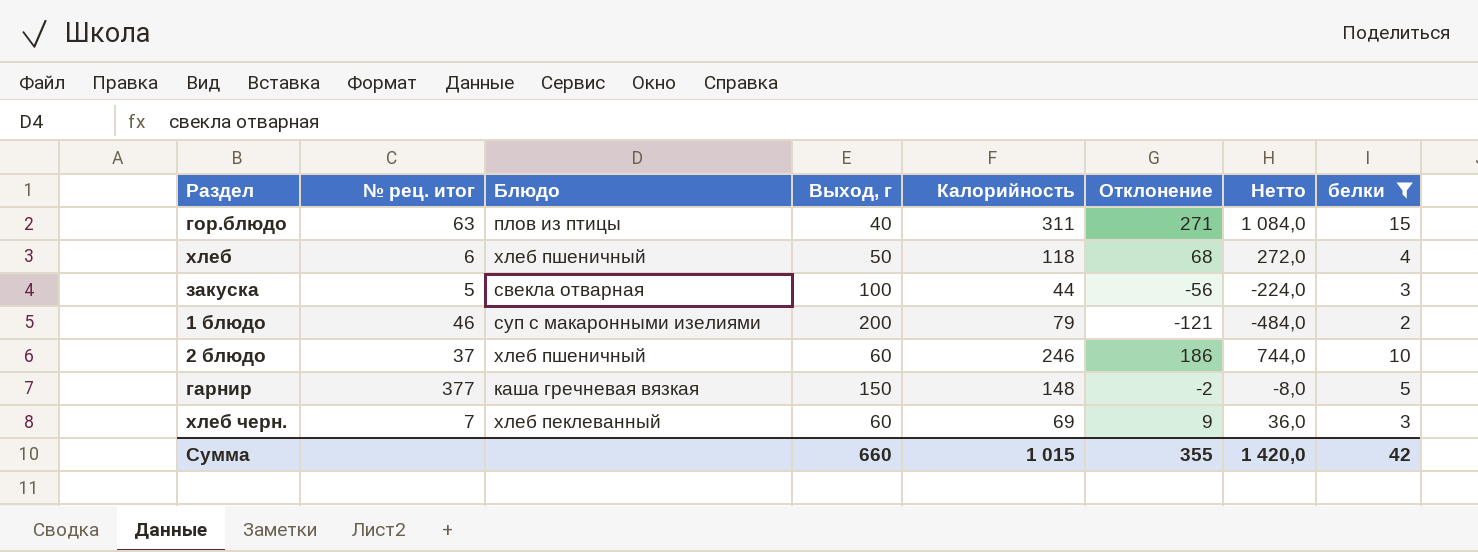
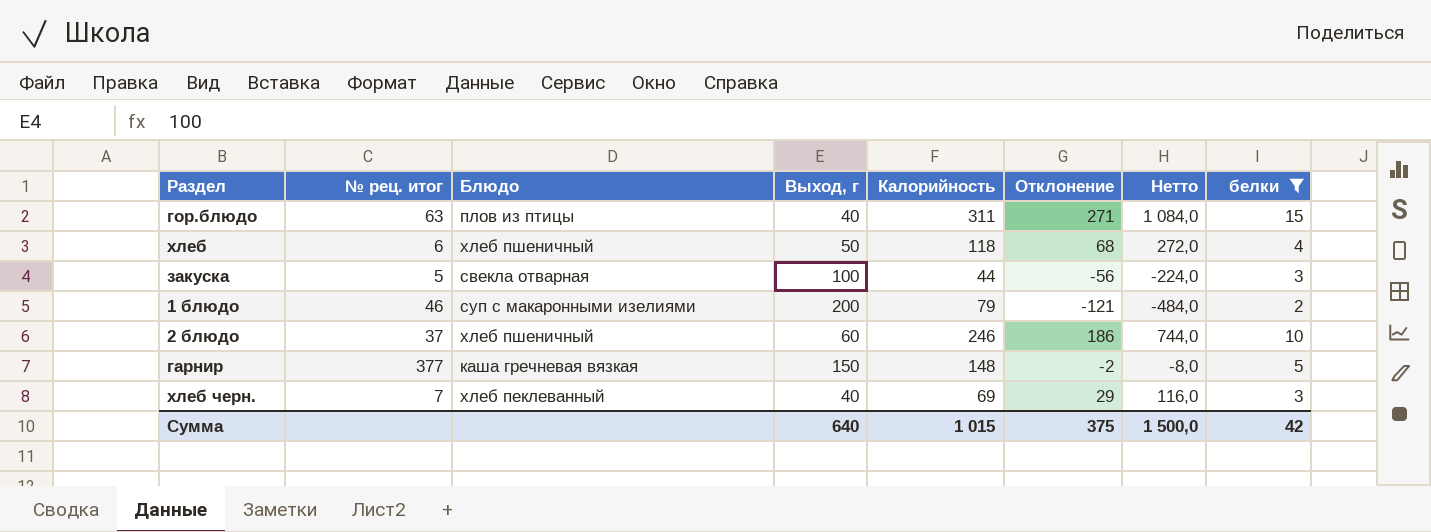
хлеб черн. | Выход, г: 60 -> 40
хлеб черн. | Отклонение: 9 -> 29
хлеб черн. | Нетто: 36,0 -> 116,0
Сумма | Выход, г: 660 -> 640
Сумма | Отклонение: 355 -> 375
Сумма | Нетто: 1 420,0 -> 1 500,0

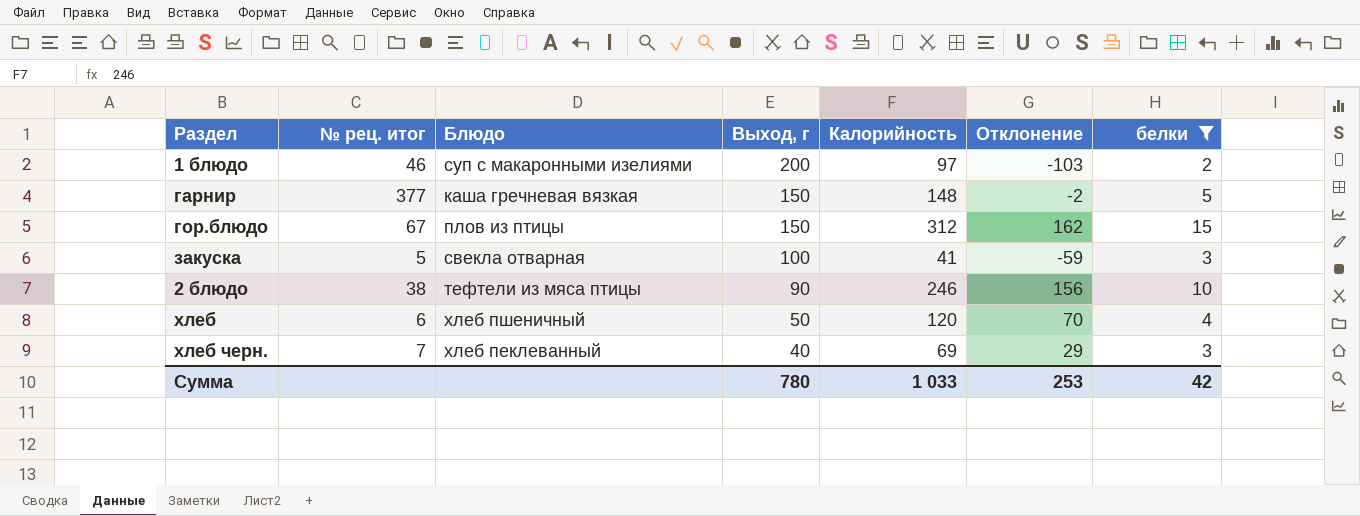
row order: none -> Выход, г descending
column Нетто | formula: [Отклонение] * 4 -> none
1 блюдо | Калорийность: 79 -> 97
1 блюдо | Отклонение: -121 -> -103
гор.блюдо | № рец. итог: 63 -> 67
гор.блюдо | Выход, г: 40 -> 150
гор.блюдо | Калорийность: 311 -> 312
гор.блюдо | Отклонение: 271 -> 162
закуска | Калорийность: 44 -> 41
закуска | Отклонение: -56 -> -59
2 блюдо | № рец. итог: 37 -> 38
2 блюдо | Блюдо: хлеб пшеничный -> тефтели из мяса птицы
2 блюдо | Выход, г: 60 -> 90
2 блюдо | Отклонение: 186 -> 156
хлеб | Калорийность: 118 -> 120
хлеб | Отклонение: 68 -> 70
Сумма | Выход, г: 640 -> 780
Сумма | Калорийность: 1 015 -> 1 033
Сумма | Отклонение: 375 -> 253

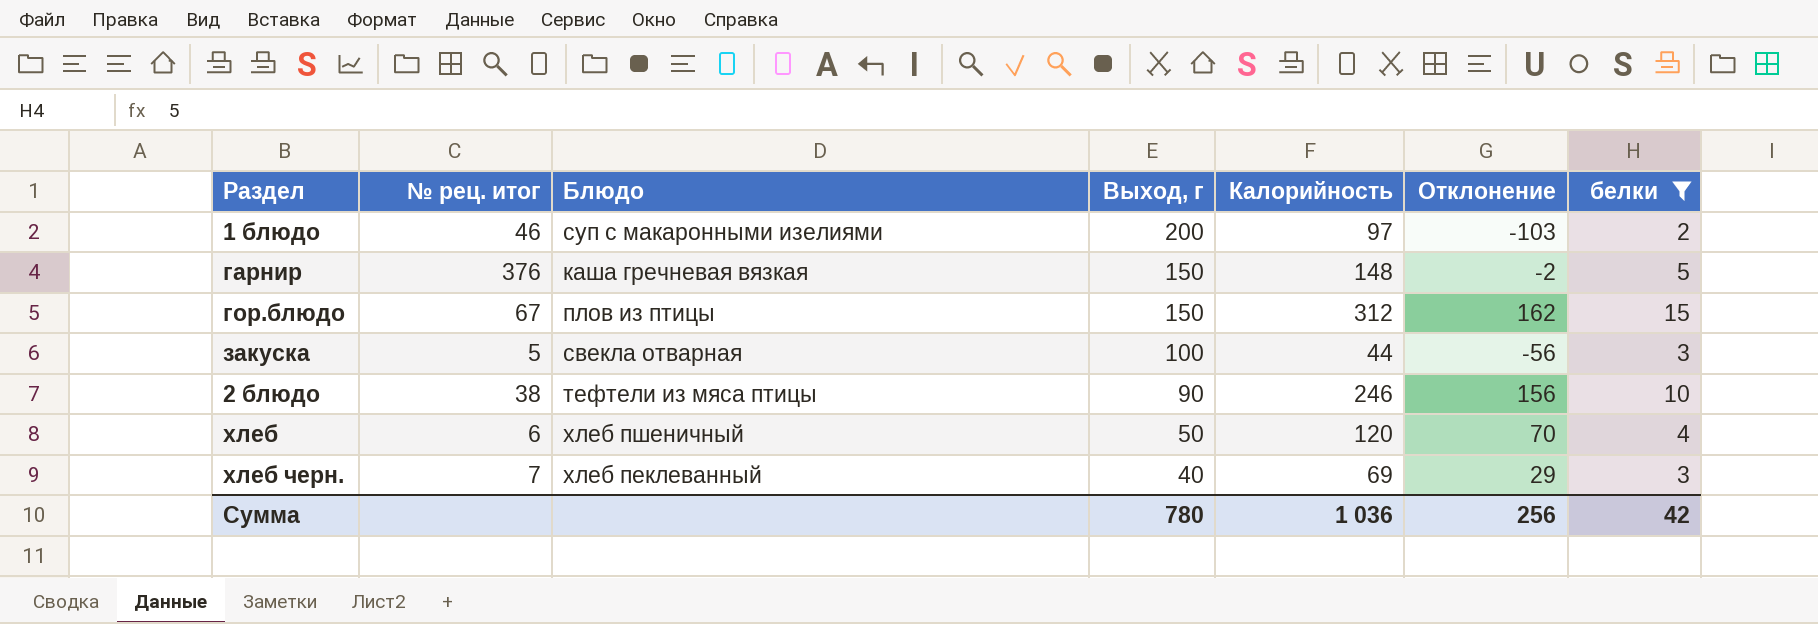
гарнир | № рец. итог: 377 -> 376
закуска | Калорийность: 41 -> 44
закуска | Отклонение: -59 -> -56
Сумма | Калорийность: 1 033 -> 1 036
Сумма | Отклонение: 253 -> 256

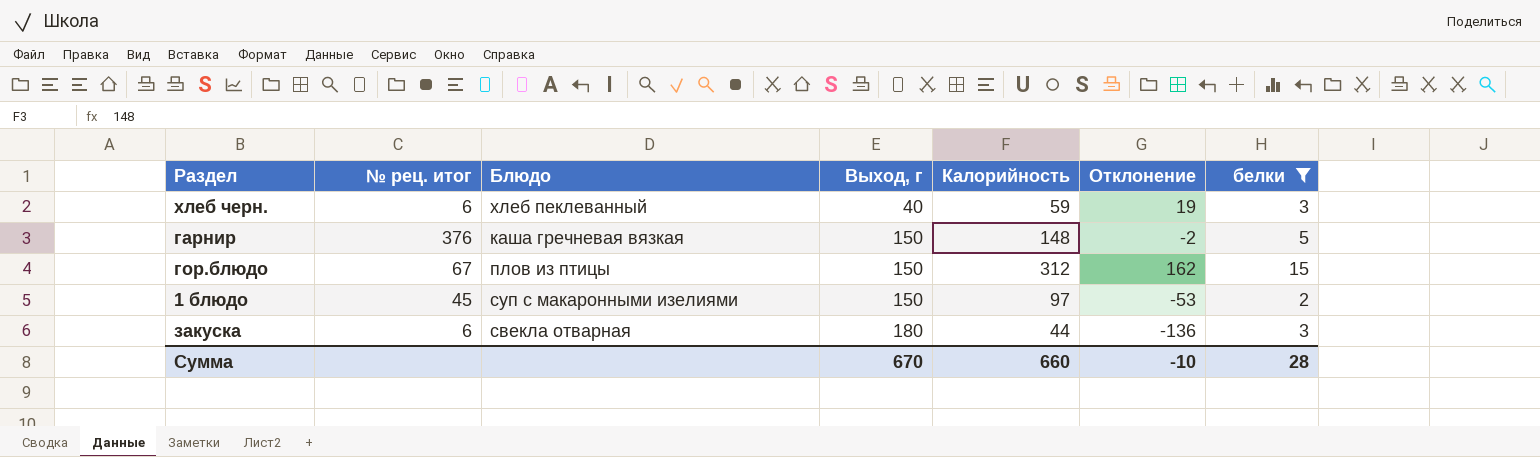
row order: Выход, г descending -> Выход, г ascending
row 2 блюдо: 38 | тефтели из мяса птицы | 90 | 246 | 156 | 10 -> none
row хлеб: 6 | хлеб пшеничный | 50 | 120 | 70 | 4 -> none
хлеб черн. | № рец. итог: 7 -> 6
хлеб черн. | Калорийность: 69 -> 59
хлеб черн. | Отклонение: 29 -> 19
1 блюдо | № рец. итог: 46 -> 45
1 блюдо | Выход, г: 200 -> 150
1 блюдо | Отклонение: -103 -> -53
закуска | № рец. итог: 5 -> 6
закуска | Выход, г: 100 -> 180
закуска | Отклонение: -56 -> -136
Сумма | Выход, г: 780 -> 670
Сумма | Калорийность: 1 036 -> 660
Сумма | Отклонение: 256 -> -10
Сумма | белки: 42 -> 28

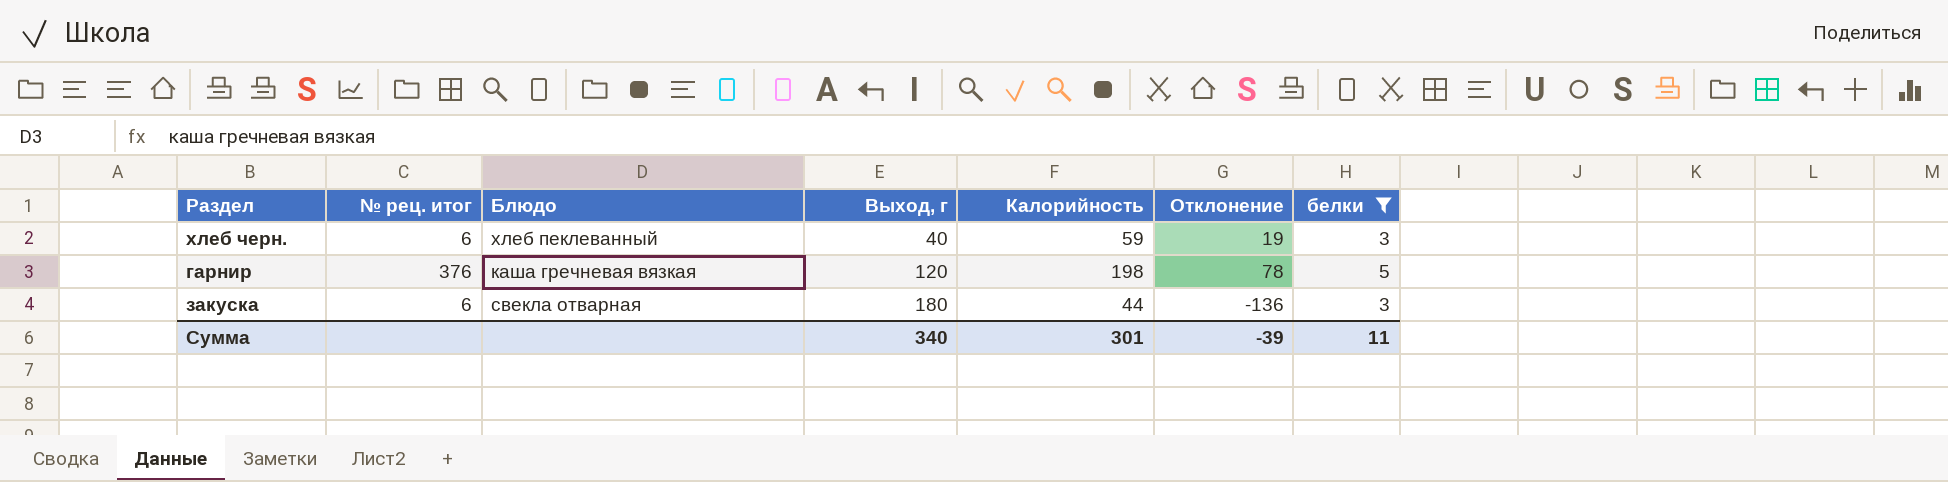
row гор.блюдо: 67 | плов из птицы | 150 | 312 | 162 | 15 -> none
row 1 блюдо: 45 | суп с макаронными изелиями | 150 | 97 | -53 | 2 -> none
гарнир | Выход, г: 150 -> 120
гарнир | Калорийность: 148 -> 198
гарнир | Отклонение: -2 -> 78
Сумма | Выход, г: 670 -> 340
Сумма | Калорийность: 660 -> 301
Сумма | Отклонение: -10 -> -39
Сумма | белки: 28 -> 11

